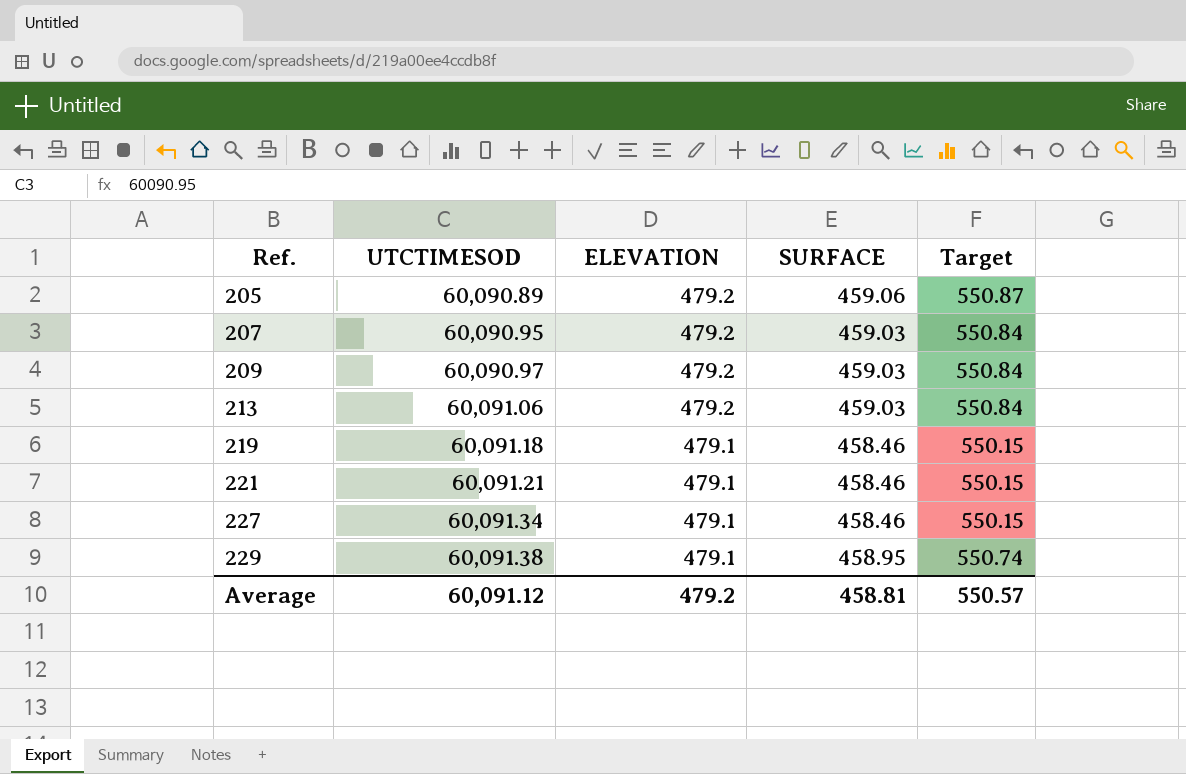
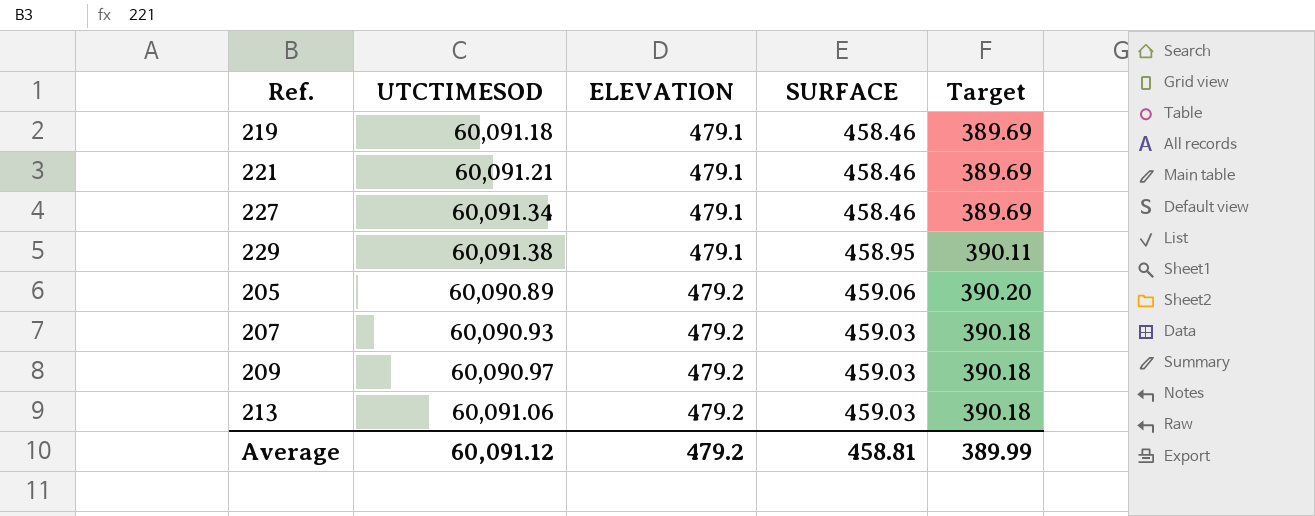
row order: Ref. ascending -> ELEVATION ascending
column Target | formula: [SURFACE] * 1.2 -> [SURFACE] * 0.85
207 | UTCTIMESOD: 60,090.95 -> 60,090.93
Average | Target: 550.57 -> 389.99

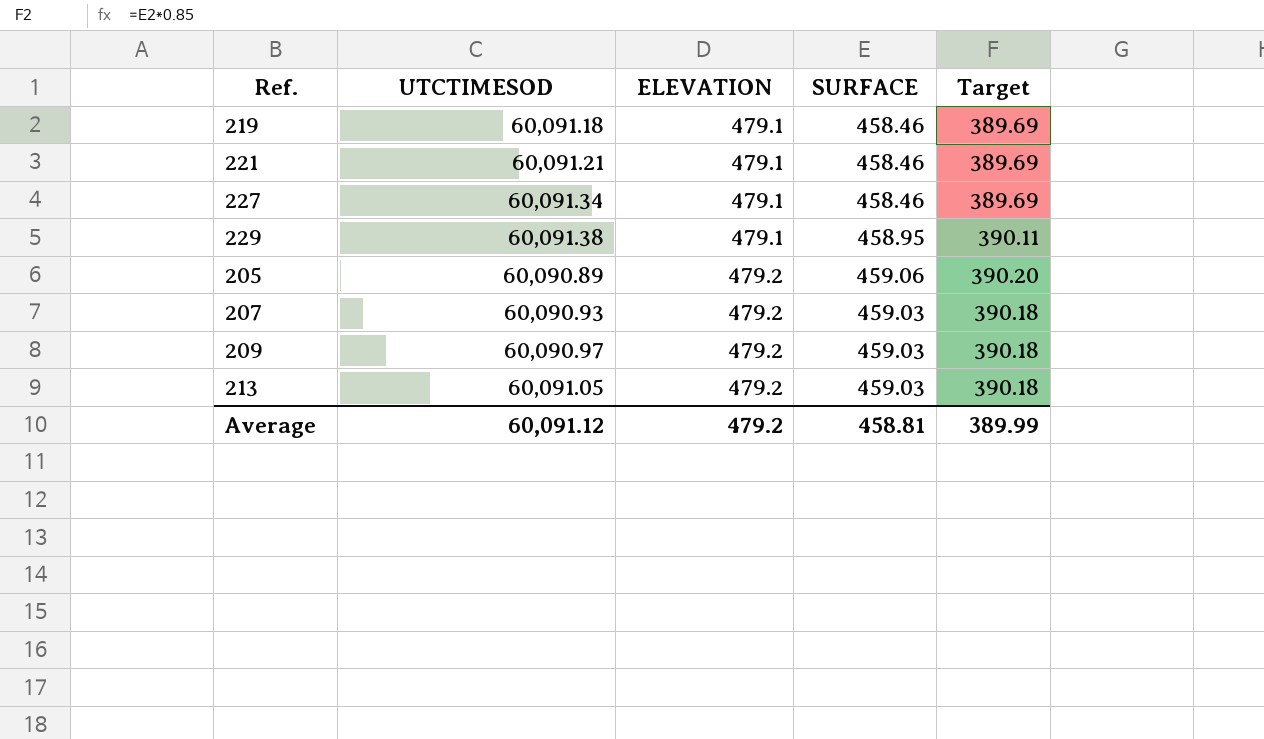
213 | UTCTIMESOD: 60,091.06 -> 60,091.05

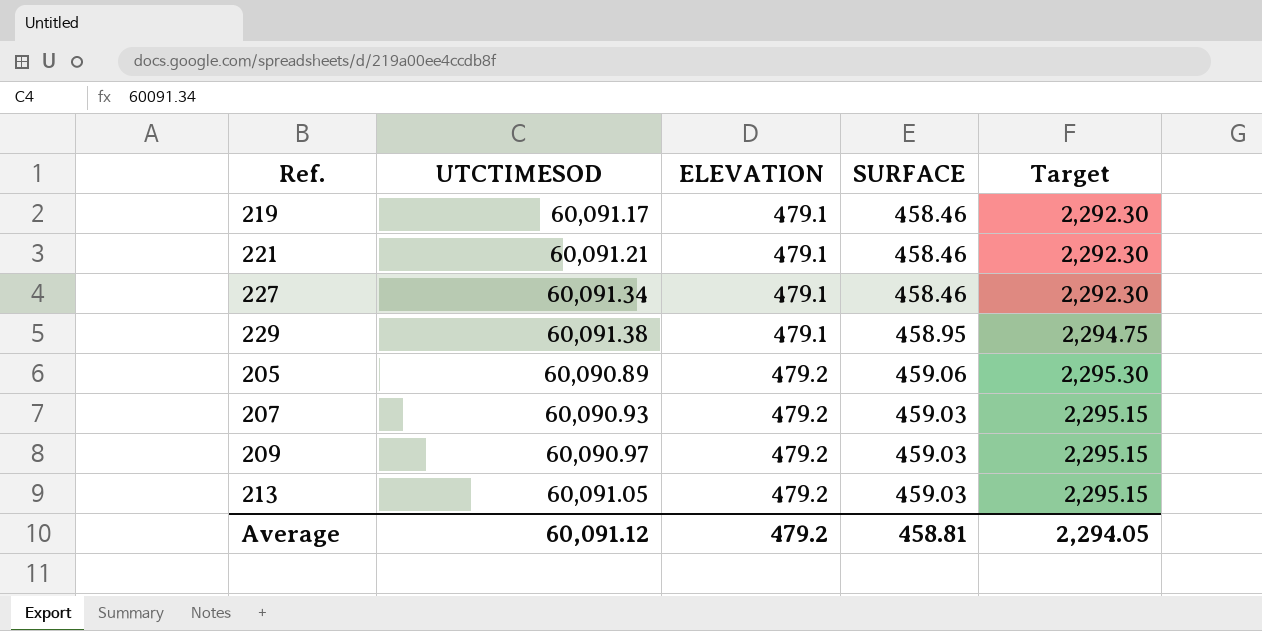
column Target | formula: [SURFACE] * 0.85 -> [SURFACE] * 5
219 | UTCTIMESOD: 60,091.18 -> 60,091.17
Average | Target: 389.99 -> 2,294.05

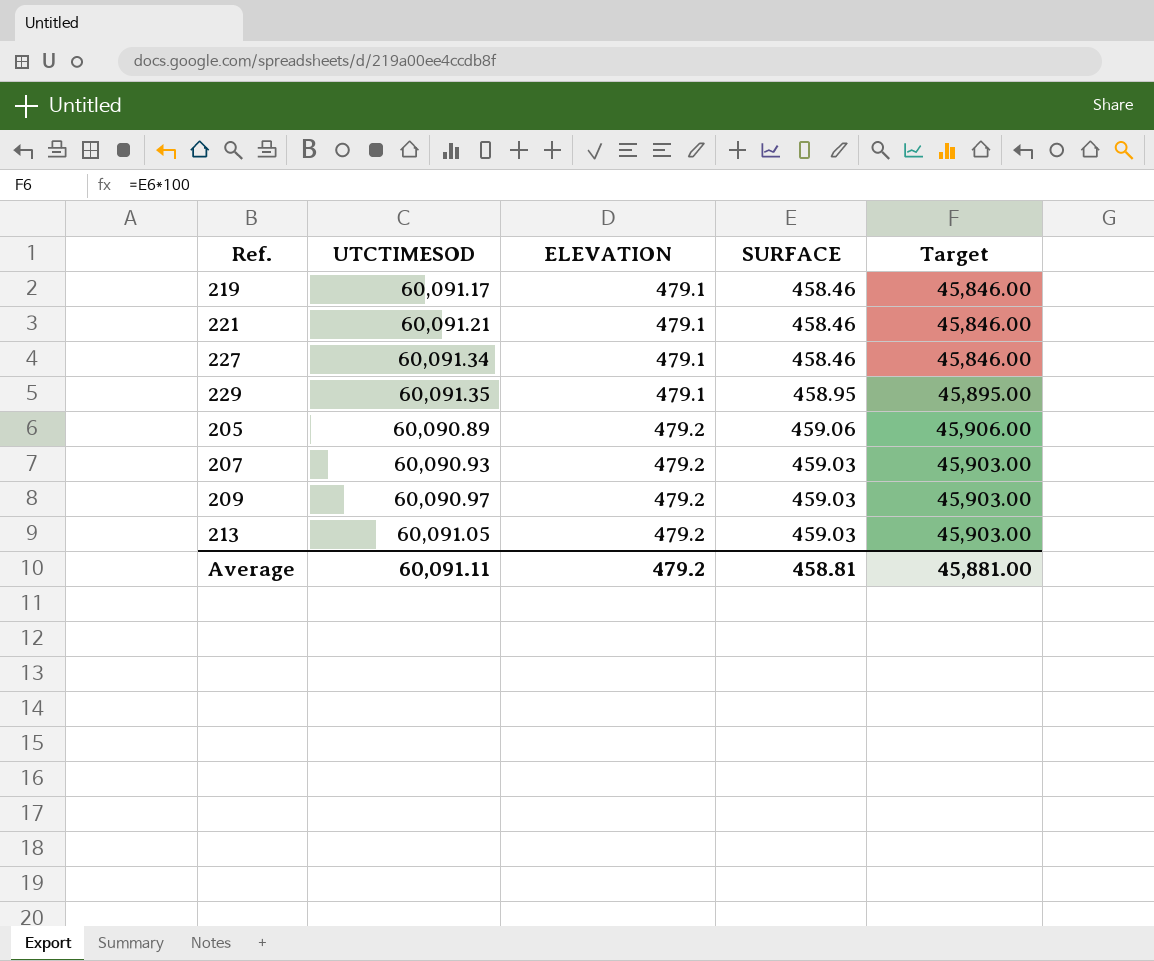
column Target | formula: [SURFACE] * 5 -> [SURFACE] * 100
229 | UTCTIMESOD: 60,091.38 -> 60,091.35
Average | UTCTIMESOD: 60,091.12 -> 60,091.11
Average | Target: 2,294.05 -> 45,881.00

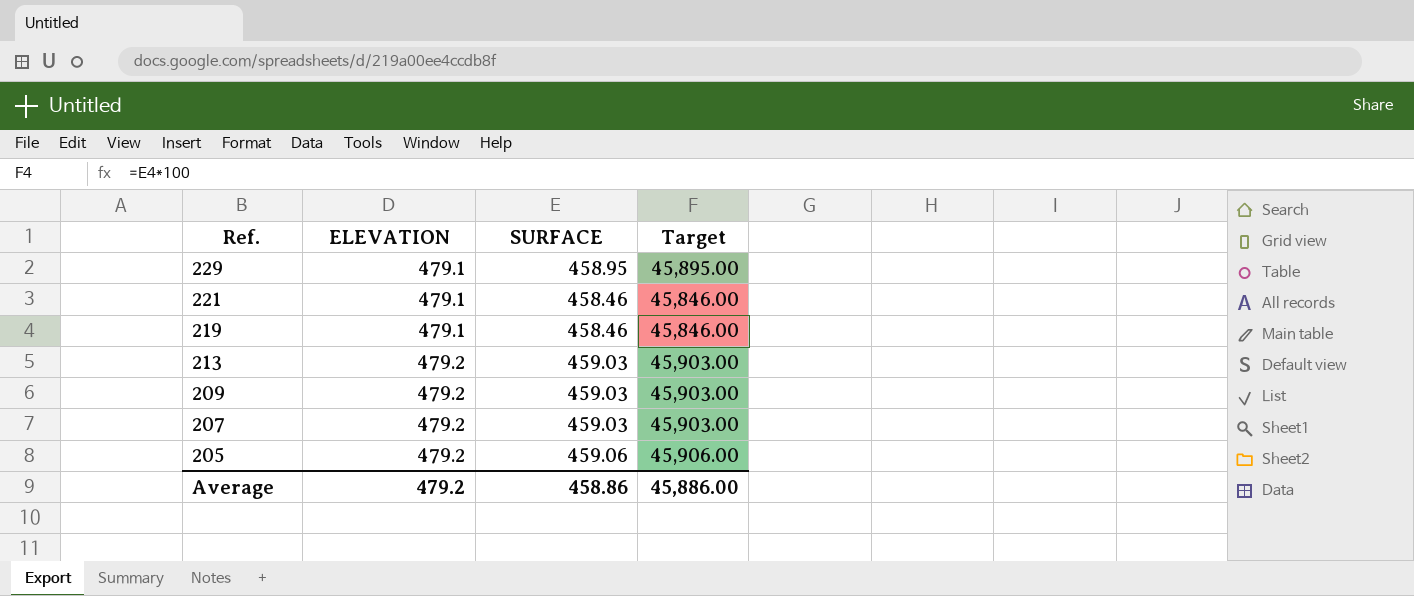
row order: ELEVATION ascending -> Ref. descending
column UTCTIMESOD | position: 2 -> none
row 227: 60,091.34 | 479.1 | 458.46 | 45,846.00 -> none
Average | SURFACE: 458.81 -> 458.86
Average | Target: 45,881.00 -> 45,886.00

